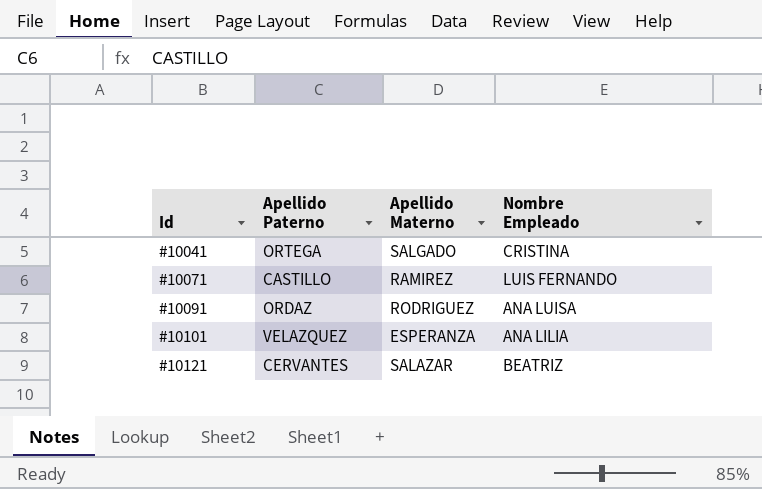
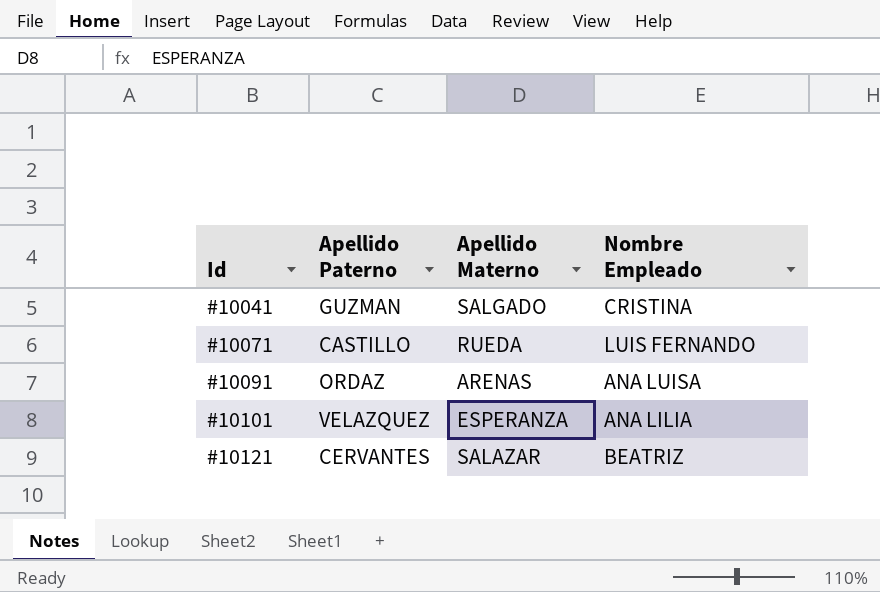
#10041 | Apellido Paterno: ORTEGA -> GUZMAN
#10071 | Apellido Materno: RAMIREZ -> RUEDA
#10091 | Apellido Materno: RODRIGUEZ -> ARENAS

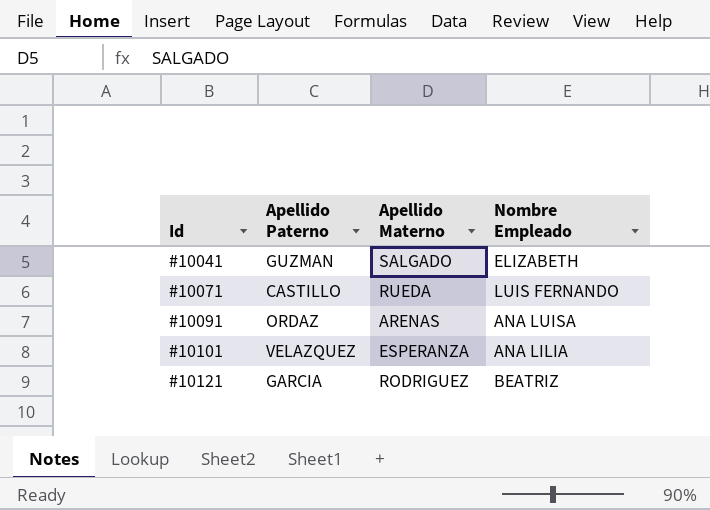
#10041 | Nombre Empleado: CRISTINA -> ELIZABETH
#10121 | Apellido Paterno: CERVANTES -> GARCIA
#10121 | Apellido Materno: SALAZAR -> RODRIGUEZ

